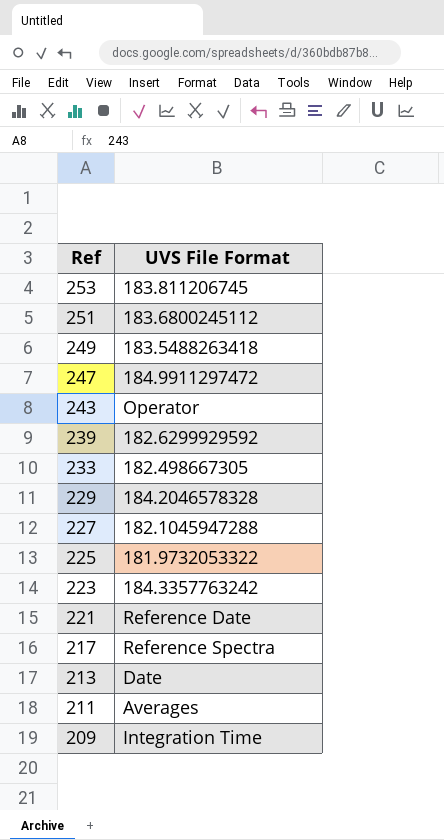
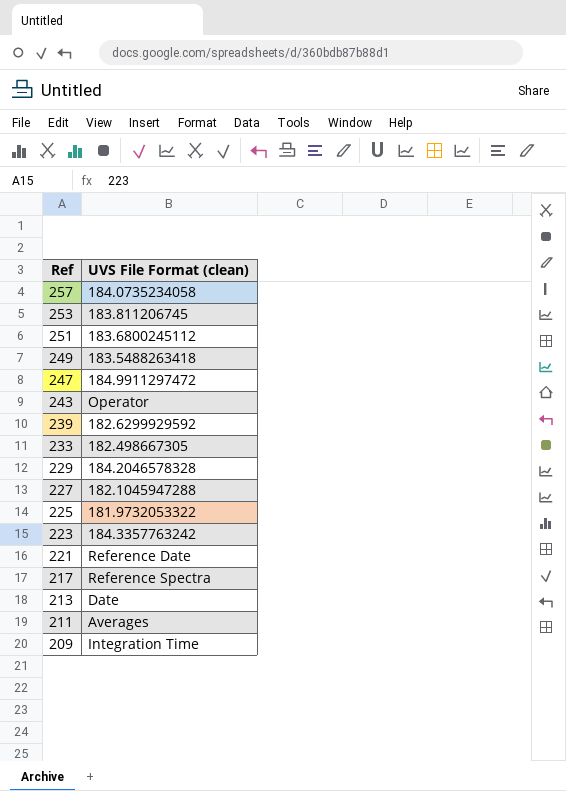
column name: UVS File Format -> UVS File Format (clean)
row 257: none -> 184.0735234058

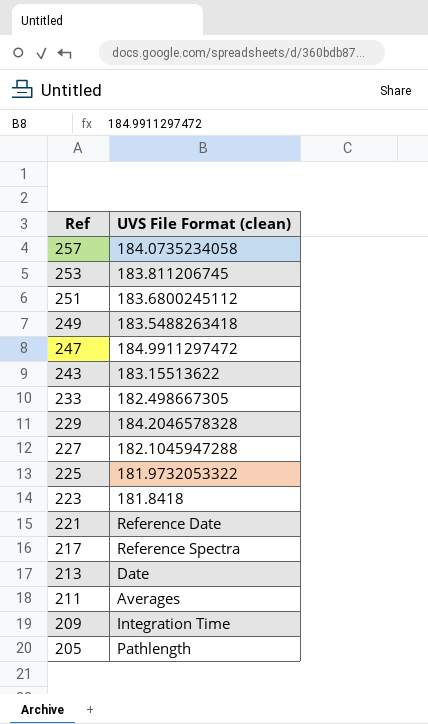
row 239: 182.6299929592 -> none
243 | UVS File Format (clean): Operator -> 183.15513622
223 | UVS File Format (clean): 184.3357763242 -> 181.8418
row 205: none -> Pathlength

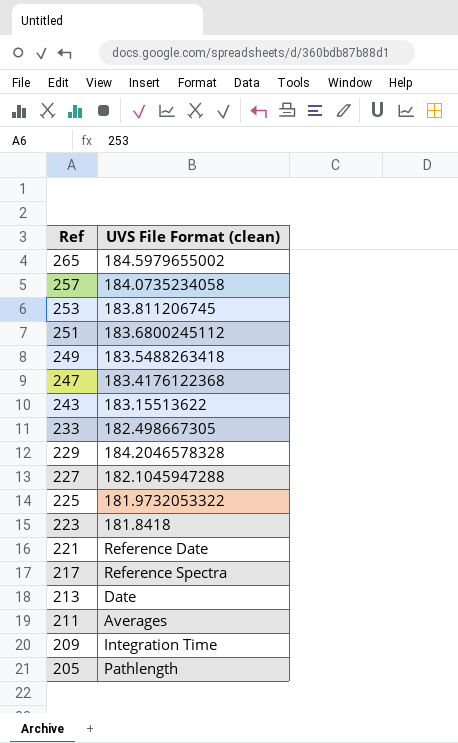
row 265: none -> 184.5979655002
247 | UVS File Format (clean): 184.9911297472 -> 183.4176122368

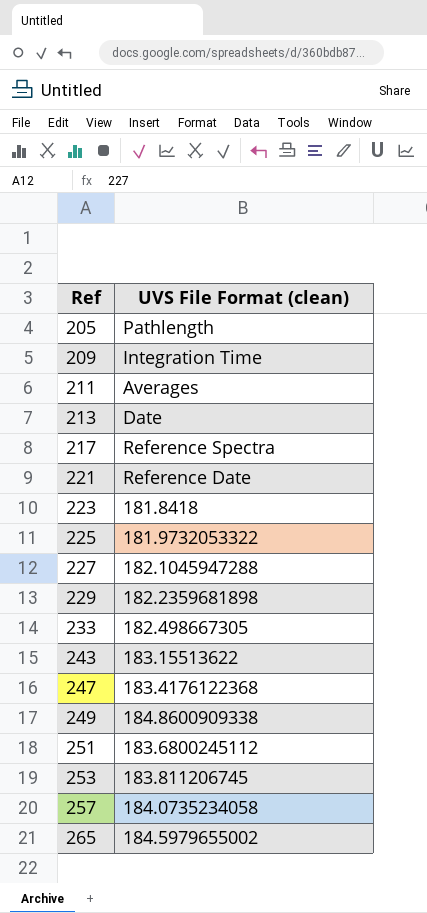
row order: Ref descending -> Ref ascending
229 | UVS File Format (clean): 184.2046578328 -> 182.2359681898
249 | UVS File Format (clean): 183.5488263418 -> 184.8600909338

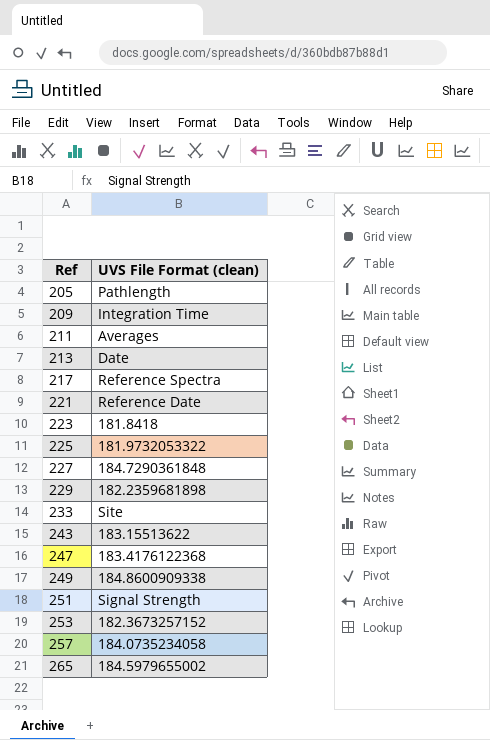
227 | UVS File Format (clean): 182.1045947288 -> 184.7290361848
233 | UVS File Format (clean): 182.498667305 -> Site
251 | UVS File Format (clean): 183.6800245112 -> Signal Strength
253 | UVS File Format (clean): 183.811206745 -> 182.3673257152

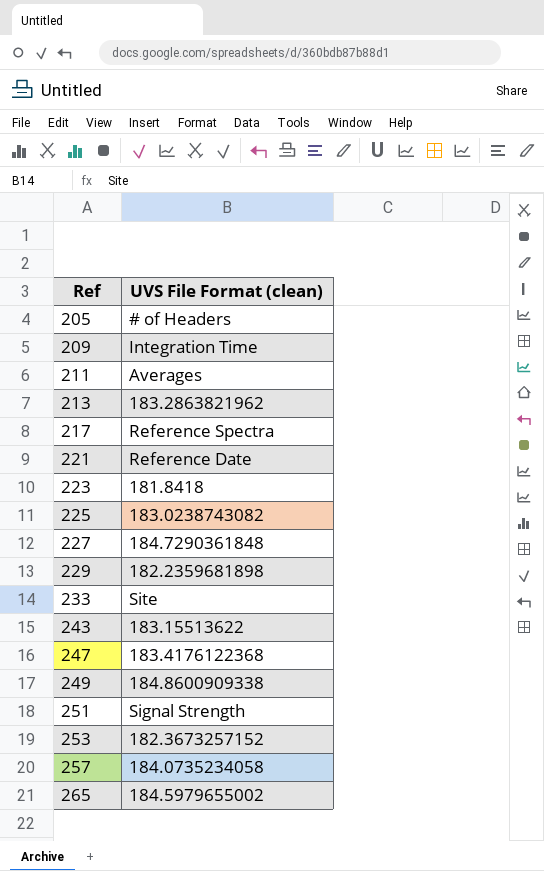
205 | UVS File Format (clean): Pathlength -> # of Headers
213 | UVS File Format (clean): Date -> 183.2863821962
225 | UVS File Format (clean): 181.9732053322 -> 183.0238743082

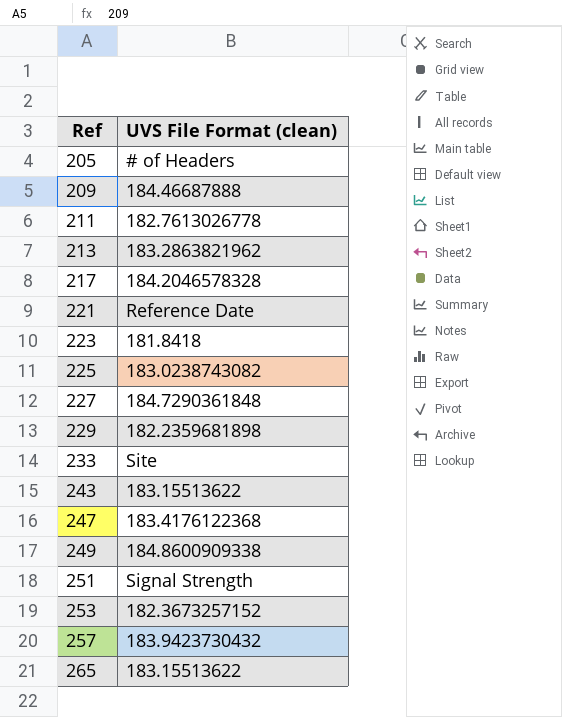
209 | UVS File Format (clean): Integration Time -> 184.46687888
211 | UVS File Format (clean): Averages -> 182.7613026778
217 | UVS File Format (clean): Reference Spectra -> 184.2046578328
257 | UVS File Format (clean): 184.0735234058 -> 183.9423730432
265 | UVS File Format (clean): 184.5979655002 -> 183.15513622

